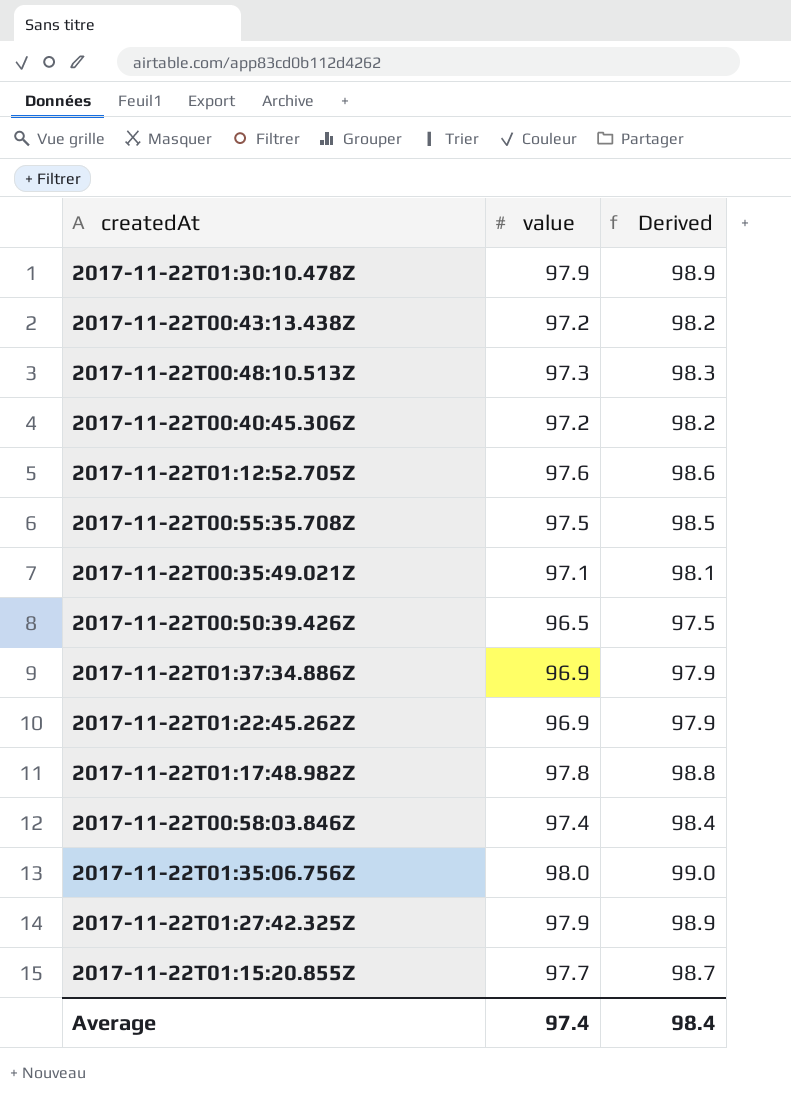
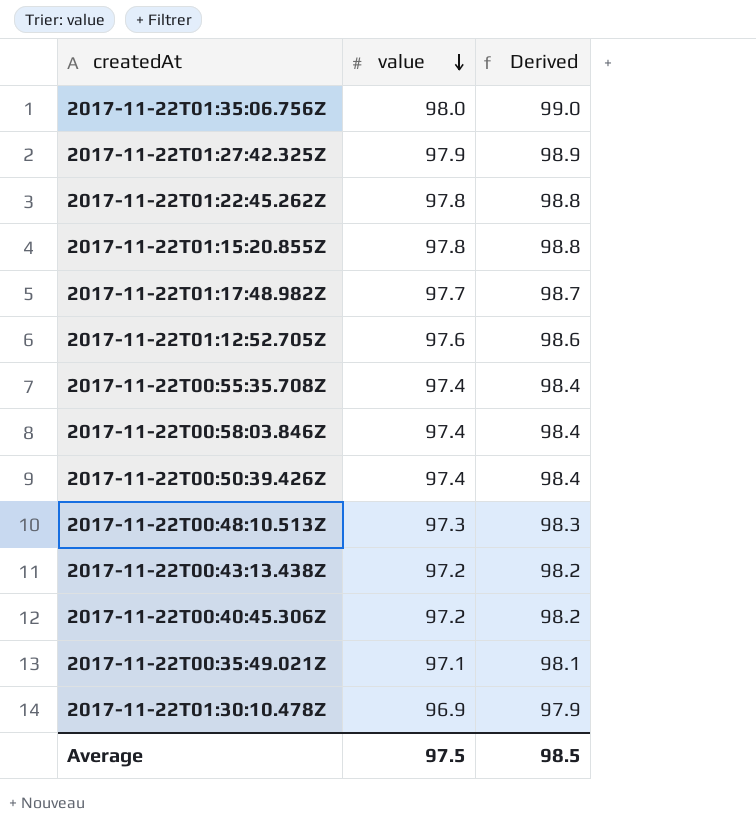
row order: none -> value descending
row 2017-11-22T01:37:34.886Z: 96.9 | 97.9 -> none
2017-11-22T01:22:45.262Z | value: 96.9 -> 97.8
2017-11-22T01:22:45.262Z | Derived: 97.9 -> 98.8
2017-11-22T01:15:20.855Z | value: 97.7 -> 97.8
2017-11-22T01:15:20.855Z | Derived: 98.7 -> 98.8
2017-11-22T01:17:48.982Z | value: 97.8 -> 97.7
2017-11-22T01:17:48.982Z | Derived: 98.8 -> 98.7
2017-11-22T00:55:35.708Z | value: 97.5 -> 97.4
2017-11-22T00:55:35.708Z | Derived: 98.5 -> 98.4
2017-11-22T00:50:39.426Z | value: 96.5 -> 97.4
2017-11-22T00:50:39.426Z | Derived: 97.5 -> 98.4
2017-11-22T01:30:10.478Z | value: 97.9 -> 96.9
2017-11-22T01:30:10.478Z | Derived: 98.9 -> 97.9
Average | value: 97.4 -> 97.5
Average | Derived: 98.4 -> 98.5

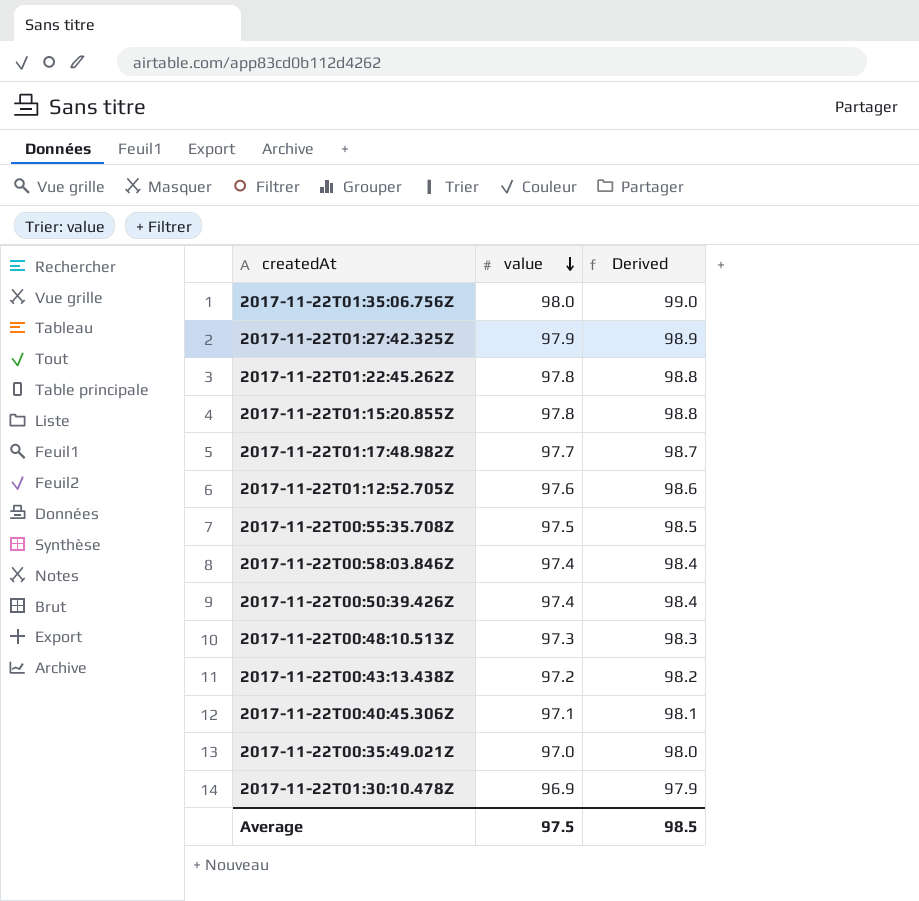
2017-11-22T00:55:35.708Z | value: 97.4 -> 97.5
2017-11-22T00:55:35.708Z | Derived: 98.4 -> 98.5
2017-11-22T00:40:45.306Z | value: 97.2 -> 97.1
2017-11-22T00:40:45.306Z | Derived: 98.2 -> 98.1
2017-11-22T00:35:49.021Z | value: 97.1 -> 97.0
2017-11-22T00:35:49.021Z | Derived: 98.1 -> 98.0

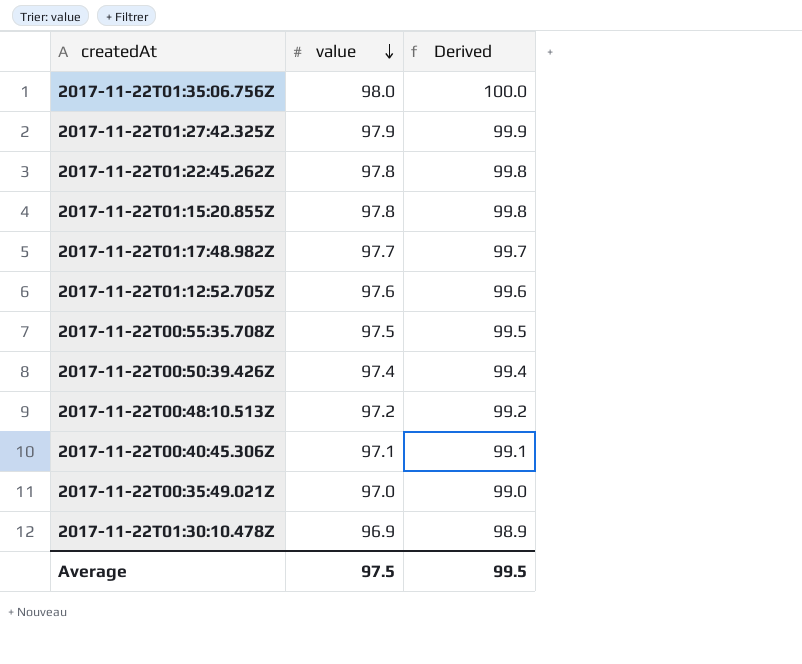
column Derived | formula: [value] + 1 -> [value] + 2
row 2017-11-22T00:58:03.846Z: 97.4 | 98.4 -> none
row 2017-11-22T00:43:13.438Z: 97.2 | 98.2 -> none
2017-11-22T00:48:10.513Z | value: 97.3 -> 97.2
Average | Derived: 98.5 -> 99.5

